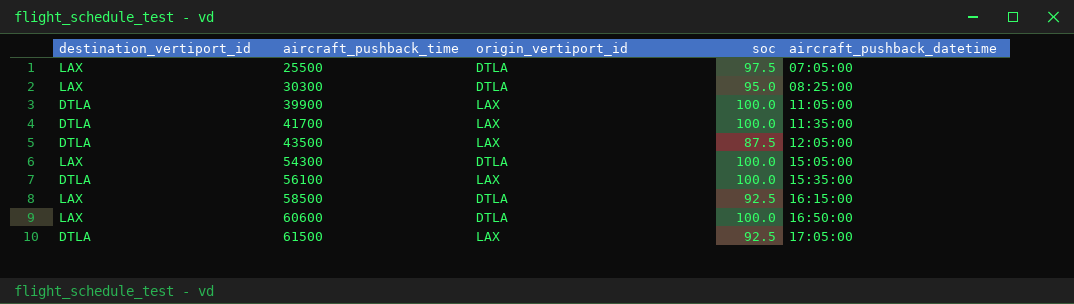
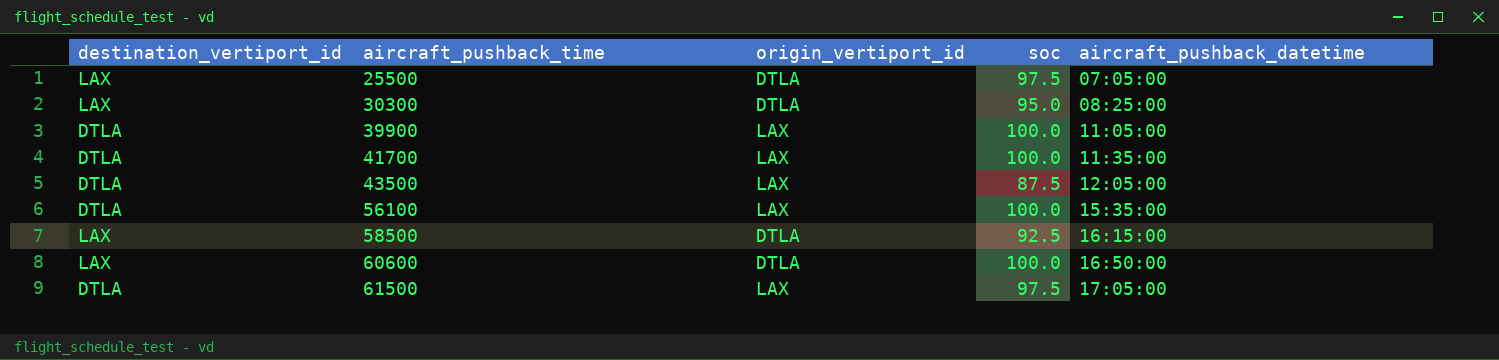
row 54300: LAX | DTLA | 100.0 | 15:05:00 -> none
61500 | soc: 92.5 -> 97.5

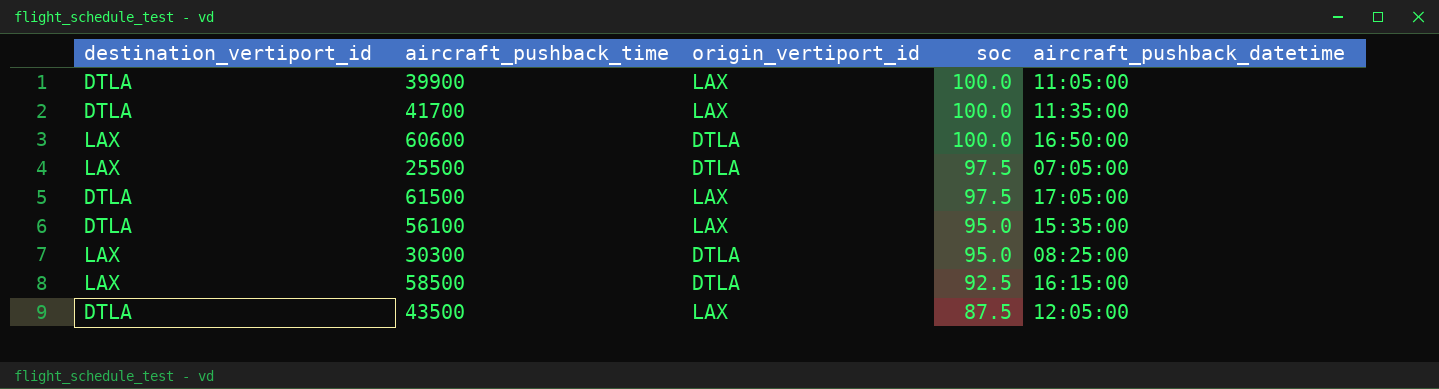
row order: aircraft_pushback_time ascending -> soc descending
56100 | soc: 100.0 -> 95.0

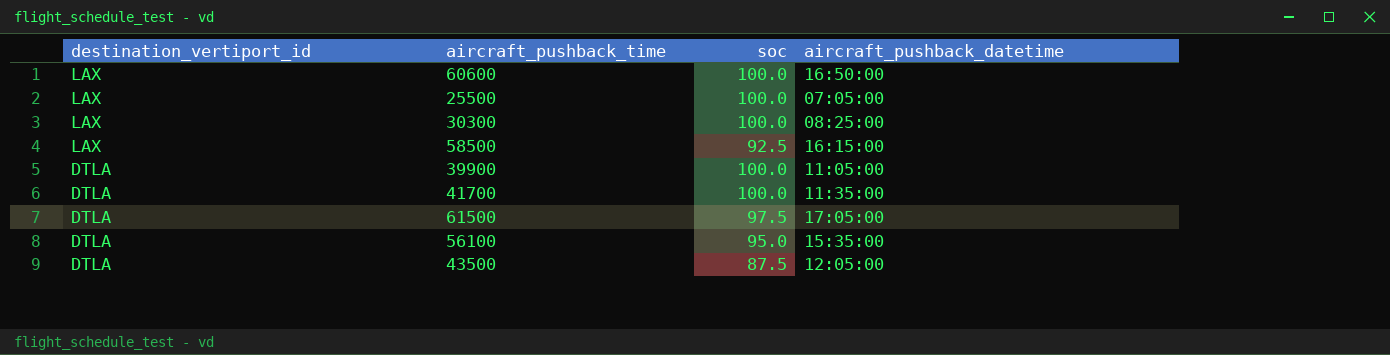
row order: soc descending -> destination_vertiport_id descending
column origin_vertiport_id | position: 3 -> none
25500 | soc: 97.5 -> 100.0
30300 | soc: 95.0 -> 100.0

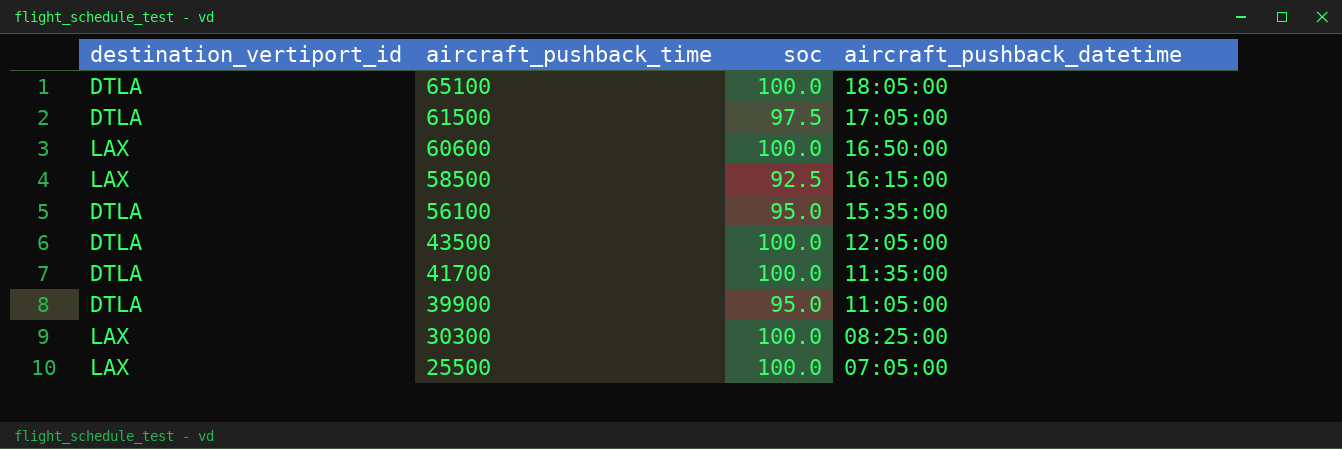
row order: destination_vertiport_id descending -> aircraft_pushback_time descending
row 65100: none -> DTLA | 100.0 | 18:05:00
43500 | soc: 87.5 -> 100.0
39900 | soc: 100.0 -> 95.0

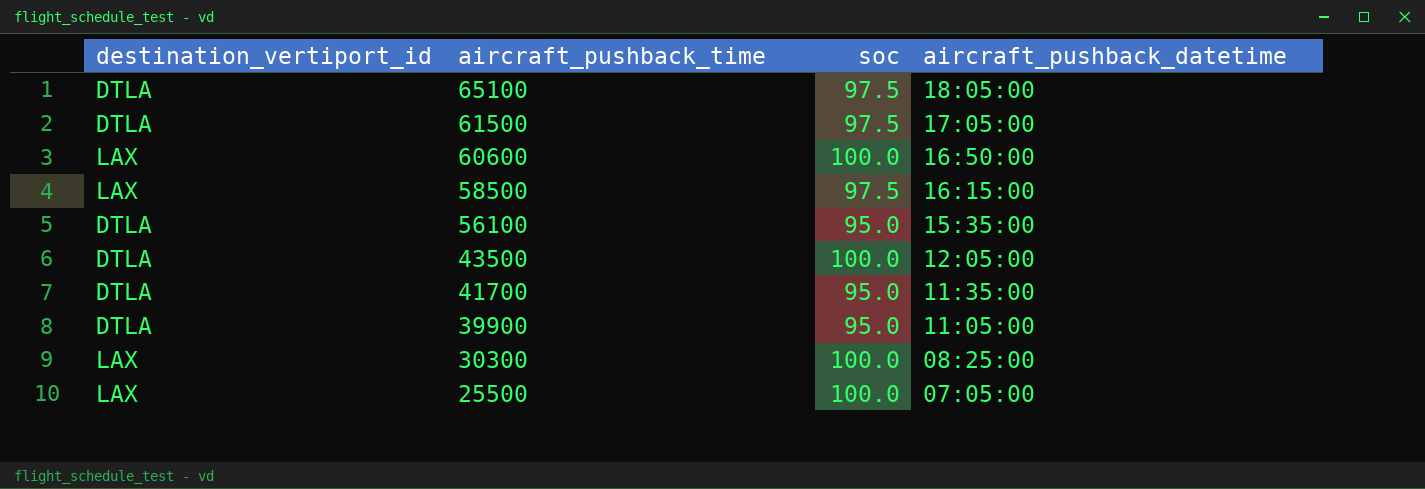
65100 | soc: 100.0 -> 97.5
58500 | soc: 92.5 -> 97.5
41700 | soc: 100.0 -> 95.0

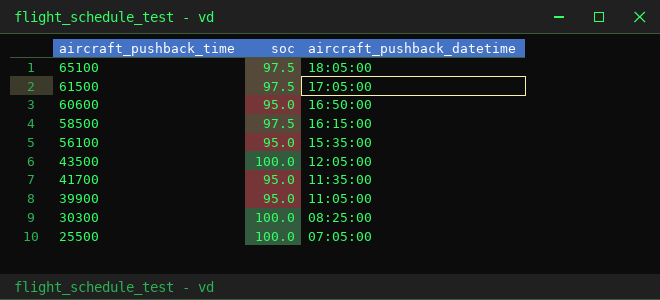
column destination_vertiport_id | position: 1 -> none
60600 | soc: 100.0 -> 95.0

